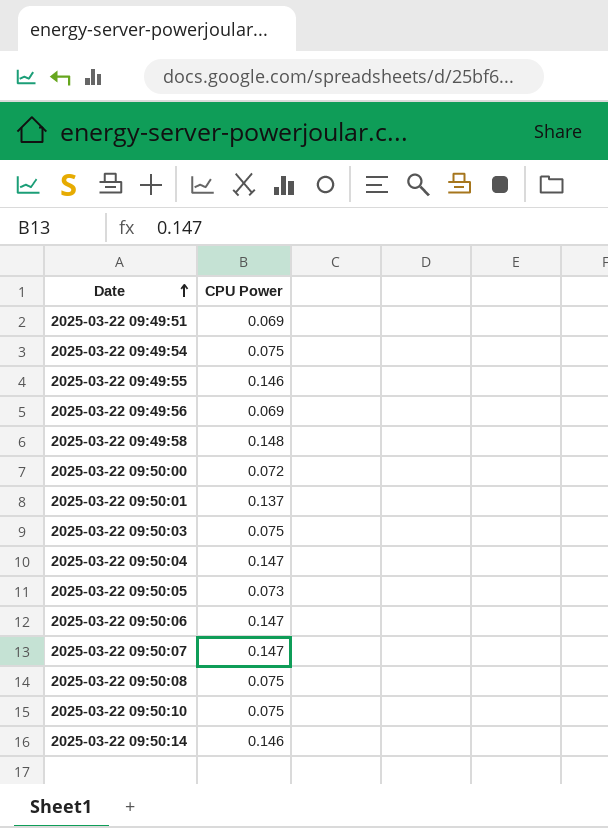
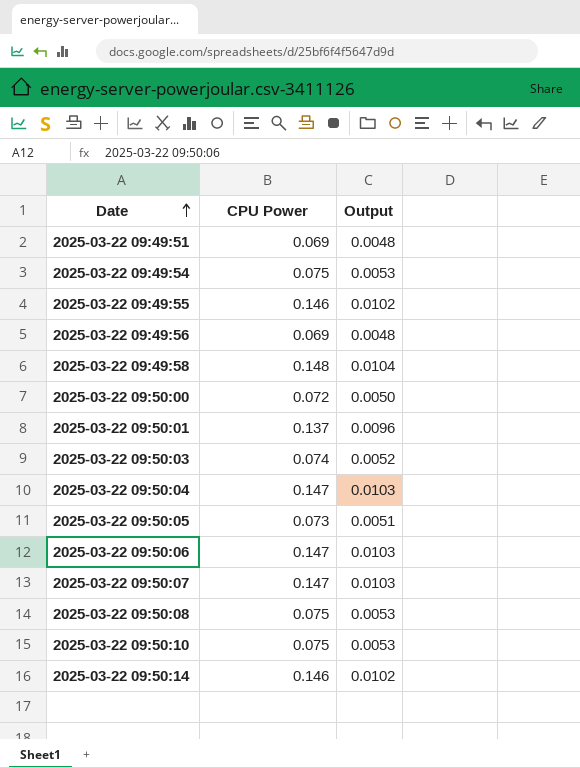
column Output | formula: none -> [CPU Power] * 0.07
2025-03-22 09:50:03 | CPU Power: 0.075 -> 0.074

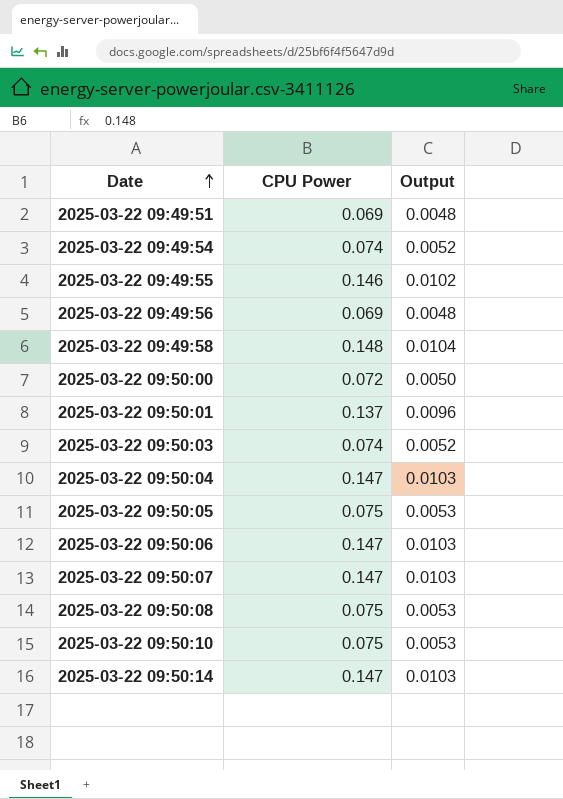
2025-03-22 09:49:54 | CPU Power: 0.075 -> 0.074
2025-03-22 09:49:54 | Output: 0.0053 -> 0.0052
2025-03-22 09:50:05 | CPU Power: 0.073 -> 0.075
2025-03-22 09:50:05 | Output: 0.0051 -> 0.0053
2025-03-22 09:50:14 | CPU Power: 0.146 -> 0.147
2025-03-22 09:50:14 | Output: 0.0102 -> 0.0103

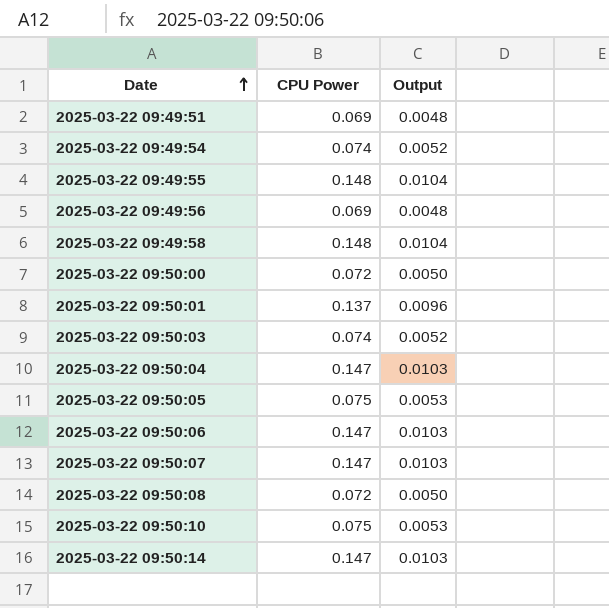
2025-03-22 09:49:55 | CPU Power: 0.146 -> 0.148
2025-03-22 09:49:55 | Output: 0.0102 -> 0.0104
2025-03-22 09:50:08 | CPU Power: 0.075 -> 0.072
2025-03-22 09:50:08 | Output: 0.0053 -> 0.0050

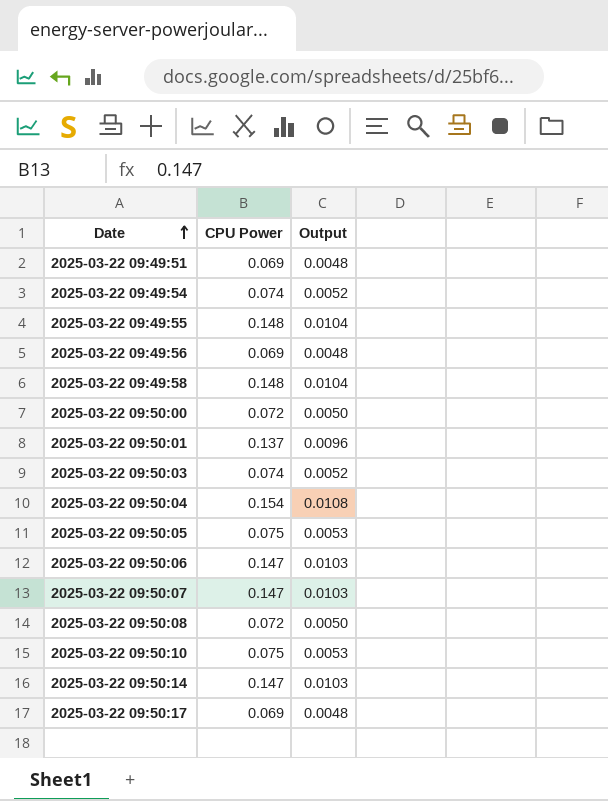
2025-03-22 09:50:04 | CPU Power: 0.147 -> 0.154
2025-03-22 09:50:04 | Output: 0.0103 -> 0.0108
row 2025-03-22 09:50:17: none -> 0.069 | 0.0048

